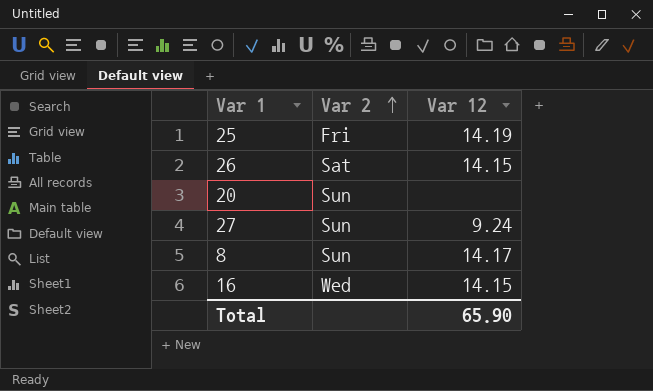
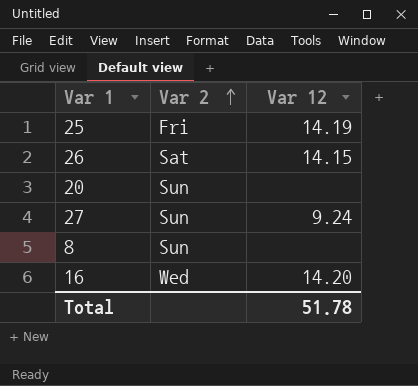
8 | Var 12: 14.17 -> none
16 | Var 12: 14.15 -> 14.20
Total | Var 12: 65.90 -> 51.78

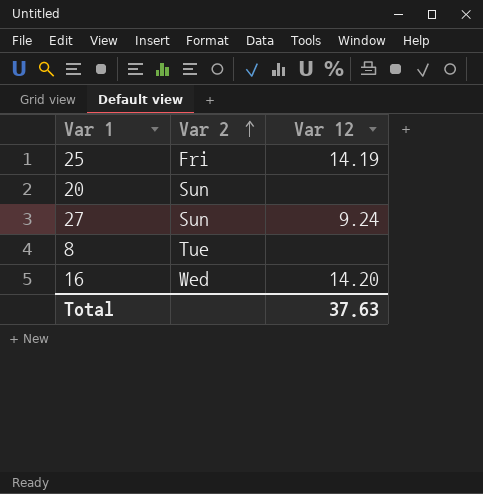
row 26: Sat | 14.15 -> none
8 | Var 2: Sun -> Tue
Total | Var 12: 51.78 -> 37.63

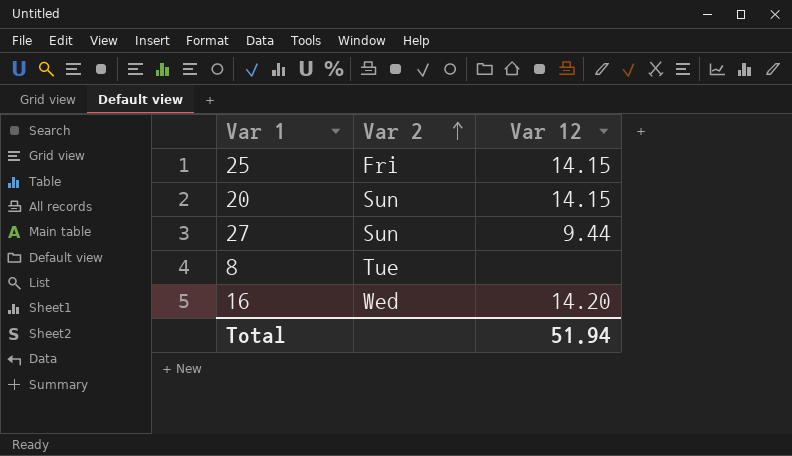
25 | Var 12: 14.19 -> 14.15
20 | Var 12: none -> 14.15
27 | Var 12: 9.24 -> 9.44
Total | Var 12: 37.63 -> 51.94

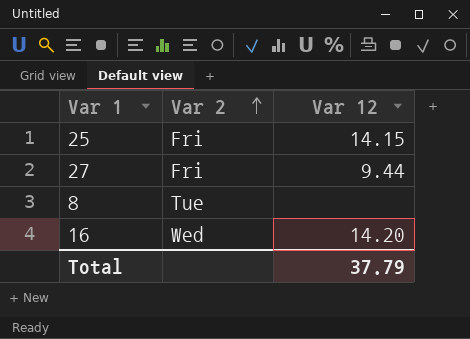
row 20: Sun | 14.15 -> none
27 | Var 2: Sun -> Fri
Total | Var 12: 51.94 -> 37.79

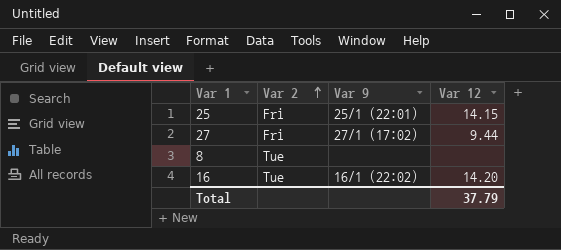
column Var 9 | position: none -> 3
16 | Var 2: Wed -> Tue

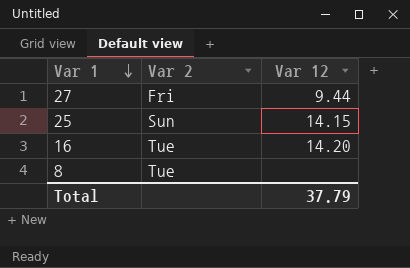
row order: Var 2 ascending -> Var 1 descending
column Var 9 | position: 3 -> none
25 | Var 2: Fri -> Sun

